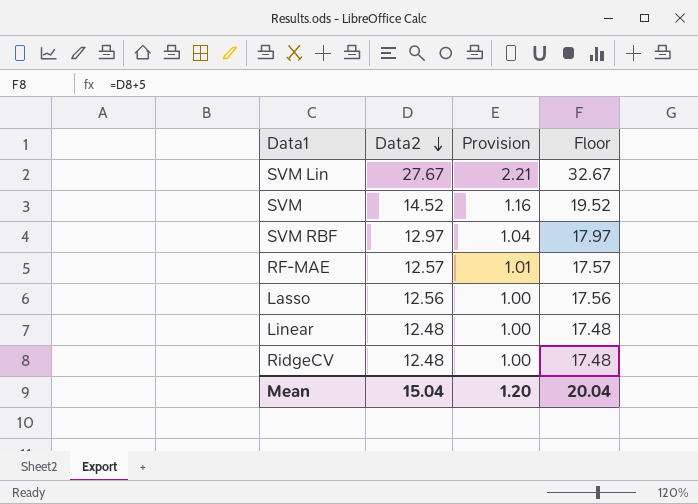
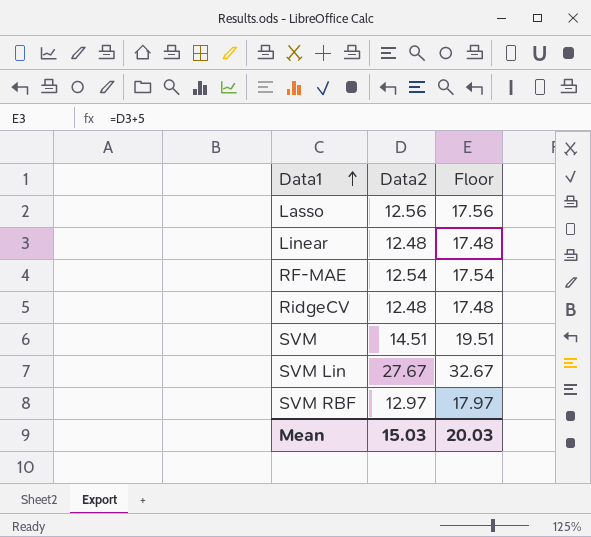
row order: Data2 descending -> Data1 ascending
column Provision | formula: [Data2] * 0.08 -> none
RF-MAE | Data2: 12.57 -> 12.54
RF-MAE | Floor: 17.57 -> 17.54
SVM | Data2: 14.52 -> 14.51
SVM | Floor: 19.52 -> 19.51
Mean | Data2: 15.04 -> 15.03
Mean | Floor: 20.04 -> 20.03

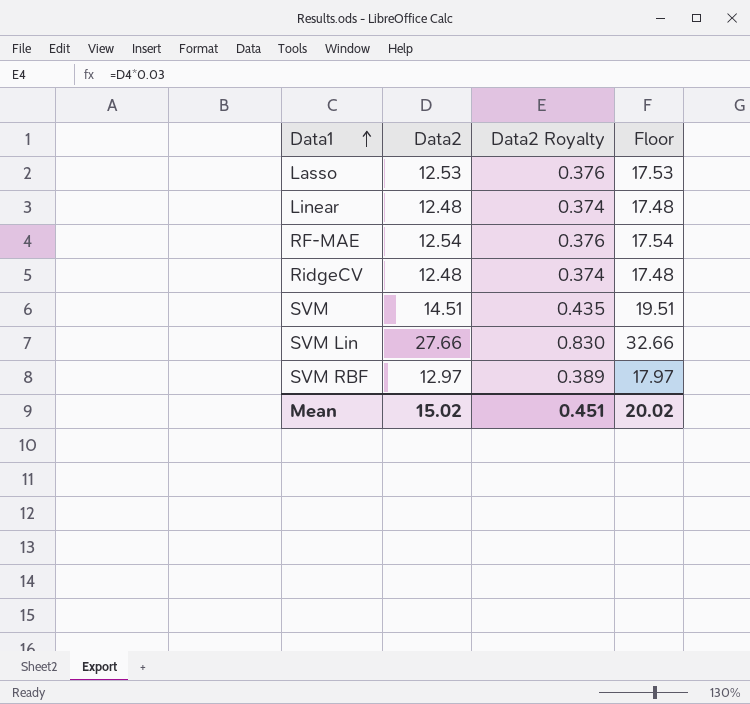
column Data2 Royalty | formula: none -> [Data2] * 0.03
Lasso | Data2: 12.56 -> 12.53
Lasso | Floor: 17.56 -> 17.53
SVM Lin | Data2: 27.67 -> 27.66
SVM Lin | Floor: 32.67 -> 32.66
Mean | Data2: 15.03 -> 15.02
Mean | Floor: 20.03 -> 20.02

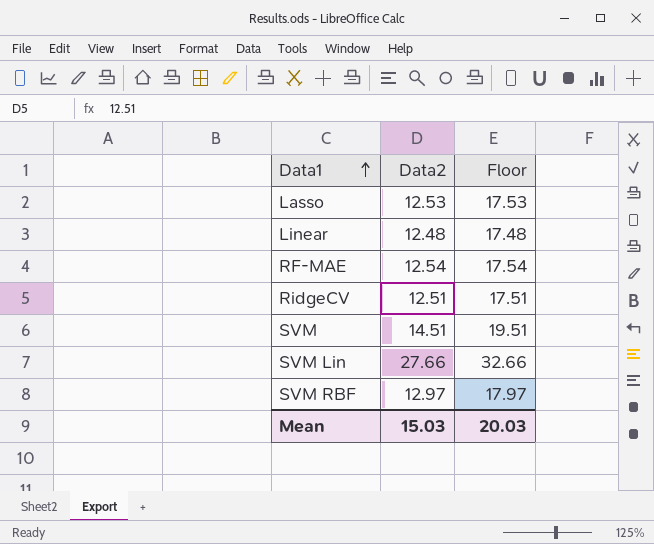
column Data2 Royalty | formula: [Data2] * 0.03 -> none
RidgeCV | Data2: 12.48 -> 12.51
RidgeCV | Floor: 17.48 -> 17.51
Mean | Data2: 15.02 -> 15.03
Mean | Floor: 20.02 -> 20.03

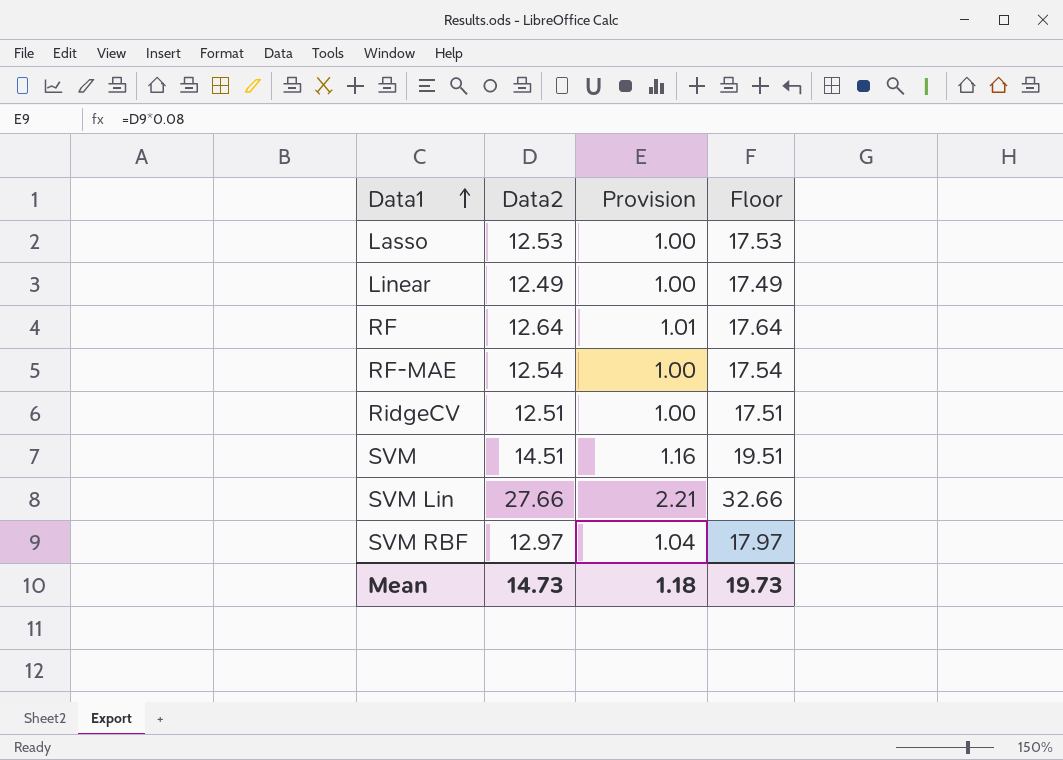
column Provision | formula: none -> [Data2] * 0.08
Linear | Data2: 12.48 -> 12.49
Linear | Floor: 17.48 -> 17.49
row RF: none -> 12.64 | 1.01 | 17.64
Mean | Data2: 15.03 -> 14.73
Mean | Floor: 20.03 -> 19.73

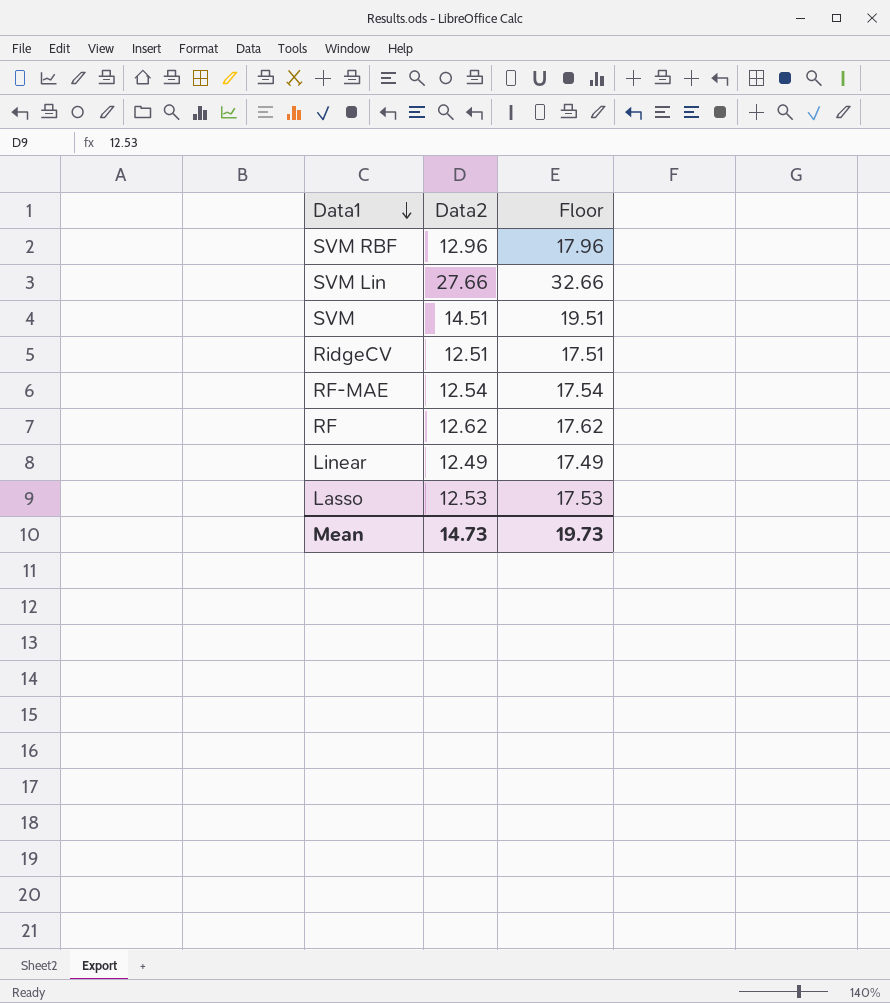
row order: Data1 ascending -> Data1 descending
column Provision | formula: [Data2] * 0.08 -> none
SVM RBF | Data2: 12.97 -> 12.96
SVM RBF | Floor: 17.97 -> 17.96
RF | Data2: 12.64 -> 12.62
RF | Floor: 17.64 -> 17.62

